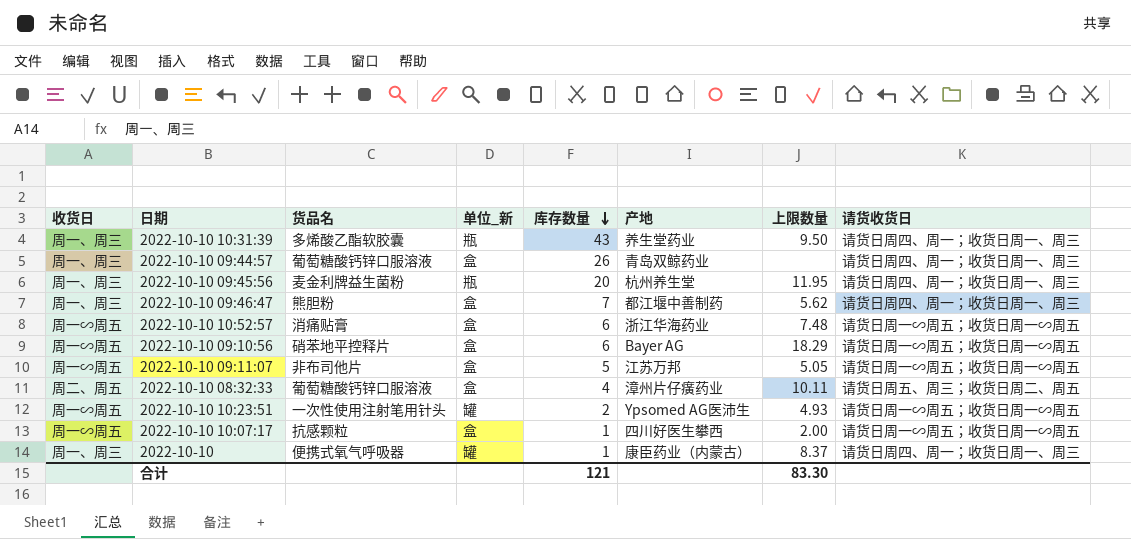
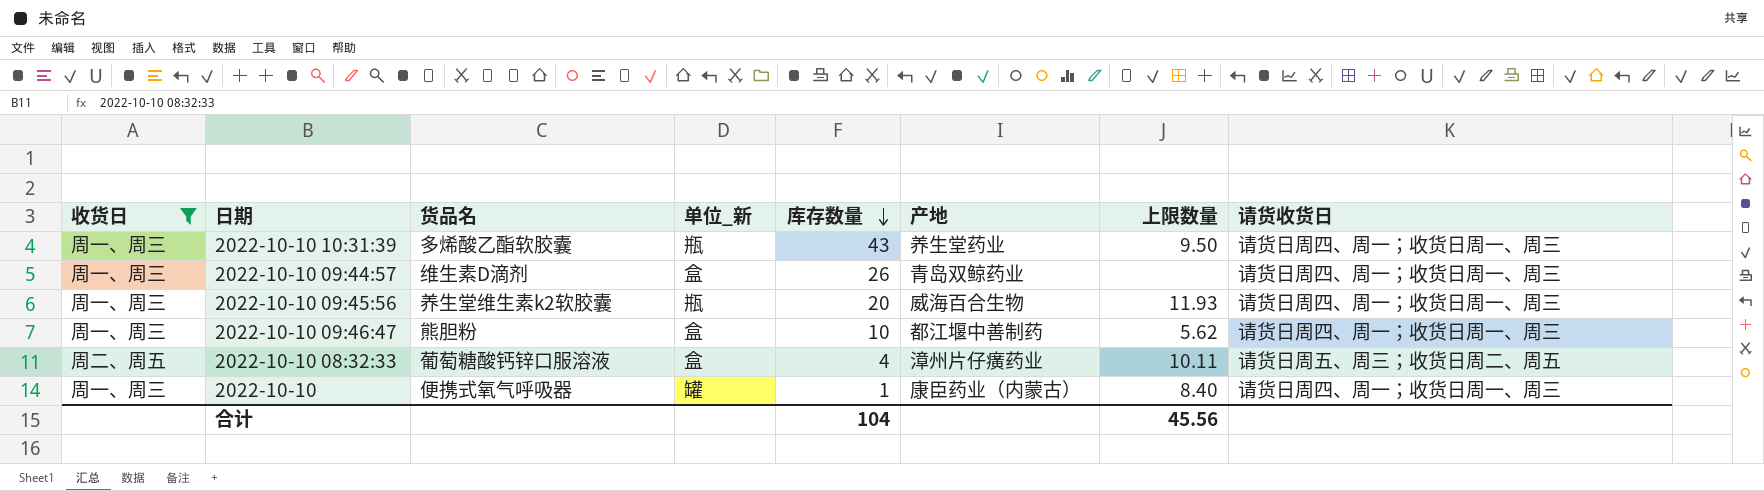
filter: none -> 收货日 != 周一∽周五
2022-10-10 09:44:57 | 货品名: 葡萄糖酸钙锌口服溶液 -> 维生素D滴剂
2022-10-10 09:45:56 | 货品名: 麦金利牌益生菌粉 -> 养生堂维生素k2软胶囊
2022-10-10 09:45:56 | 产地: 杭州养生堂 -> 威海百合生物
2022-10-10 09:45:56 | 上限数量: 11.95 -> 11.93
2022-10-10 09:46:47 | 库存数量: 7 -> 10
2022-10-10 | 上限数量: 8.37 -> 8.40
合计 | 库存数量: 121 -> 104
合计 | 上限数量: 83.30 -> 45.56

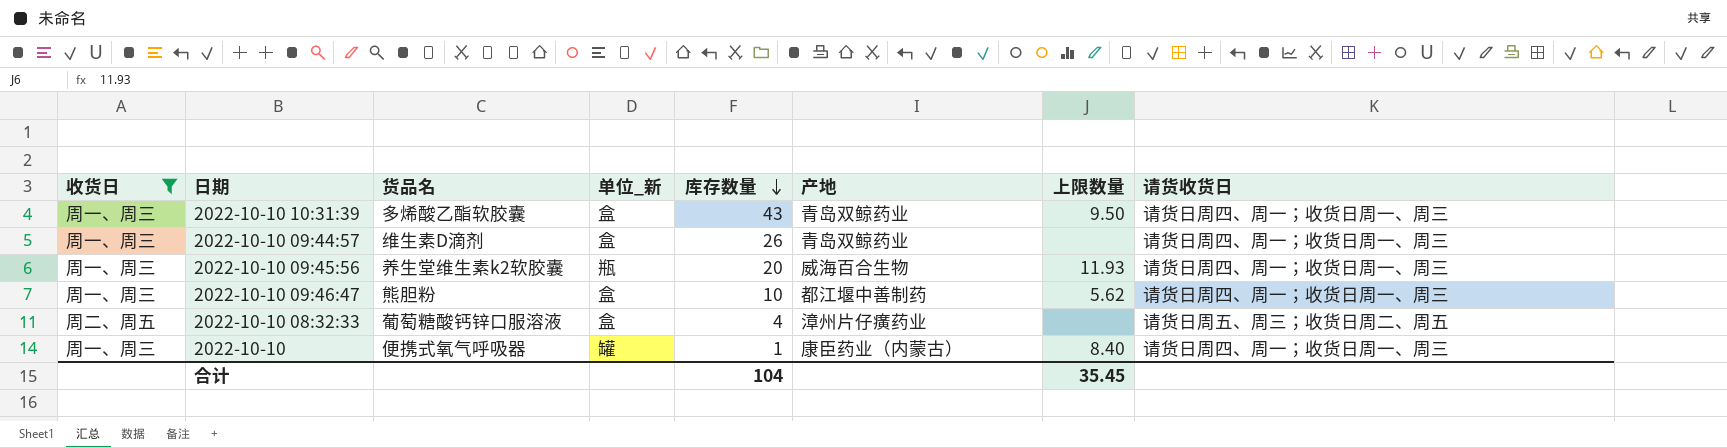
2022-10-10 10:31:39 | 单位_新: 瓶 -> 盒
2022-10-10 10:31:39 | 产地: 养生堂药业 -> 青岛双鲸药业
2022-10-10 08:32:33 | 上限数量: 10.11 -> none
合计 | 上限数量: 45.56 -> 35.45

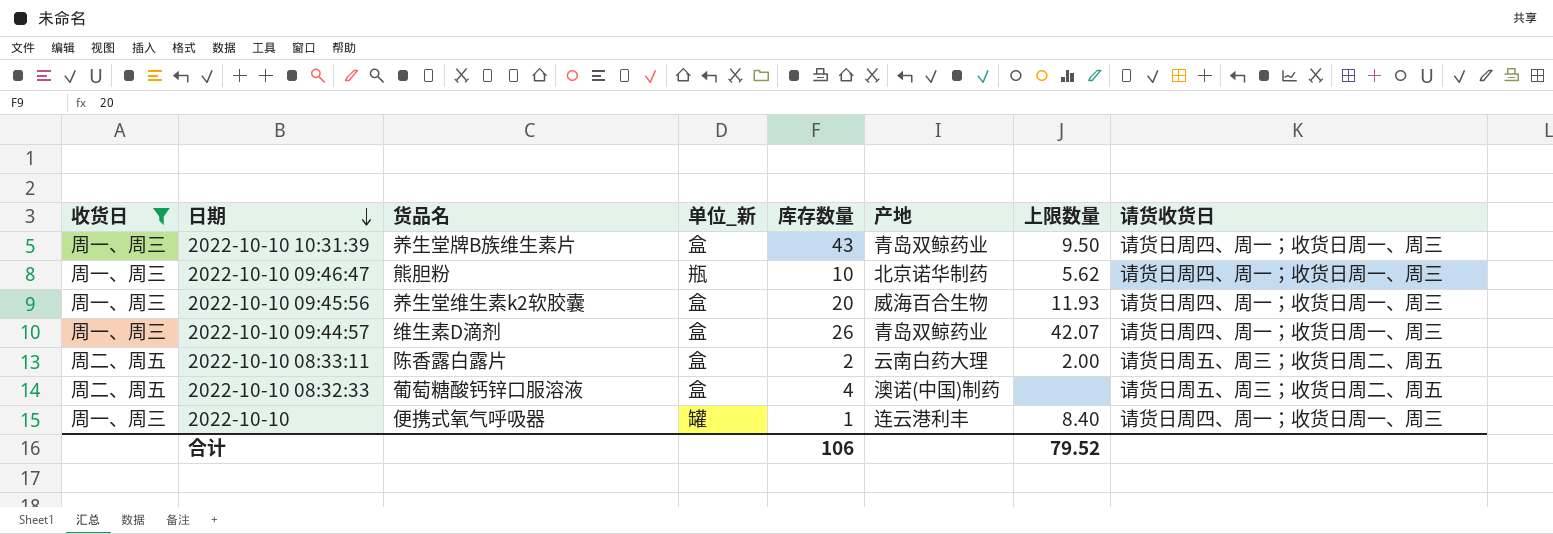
row order: 库存数量 descending -> 日期 descending
2022-10-10 10:31:39 | 货品名: 多烯酸乙酯软胶囊 -> 养生堂牌B族维生素片
2022-10-10 09:46:47 | 单位_新: 盒 -> 瓶
2022-10-10 09:46:47 | 产地: 都江堰中善制药 -> 北京诺华制药
2022-10-10 09:45:56 | 单位_新: 瓶 -> 盒
2022-10-10 09:44:57 | 上限数量: none -> 42.07
row 2022-10-10 08:33:11: none -> 周二、周五 | 陈香露白露片 | 盒 | 2 | 云南白药大理 | 2.00 | 请货日周五、周三；收货日周二、周五
2022-10-10 08:32:33 | 产地: 漳州片仔癀药业 -> 澳诺(中国)制药
2022-10-10 | 产地: 康臣药业（内蒙古） -> 连云港利丰
合计 | 库存数量: 104 -> 106
合计 | 上限数量: 35.45 -> 79.52

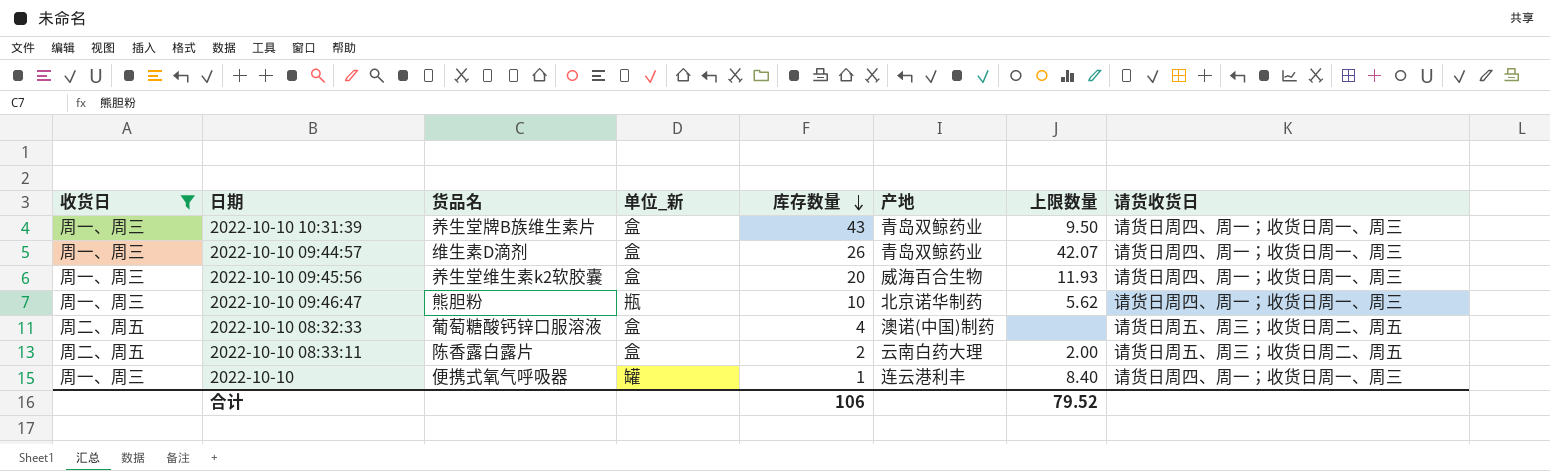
row order: 日期 descending -> 库存数量 descending

